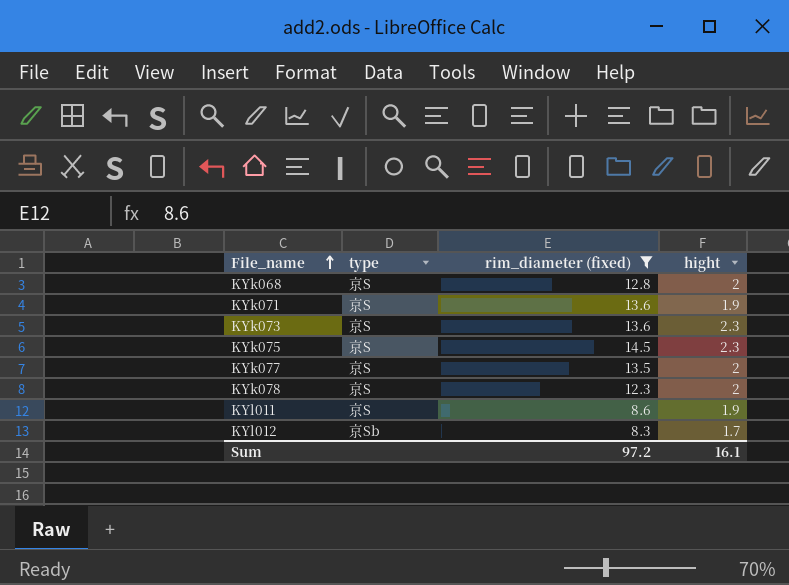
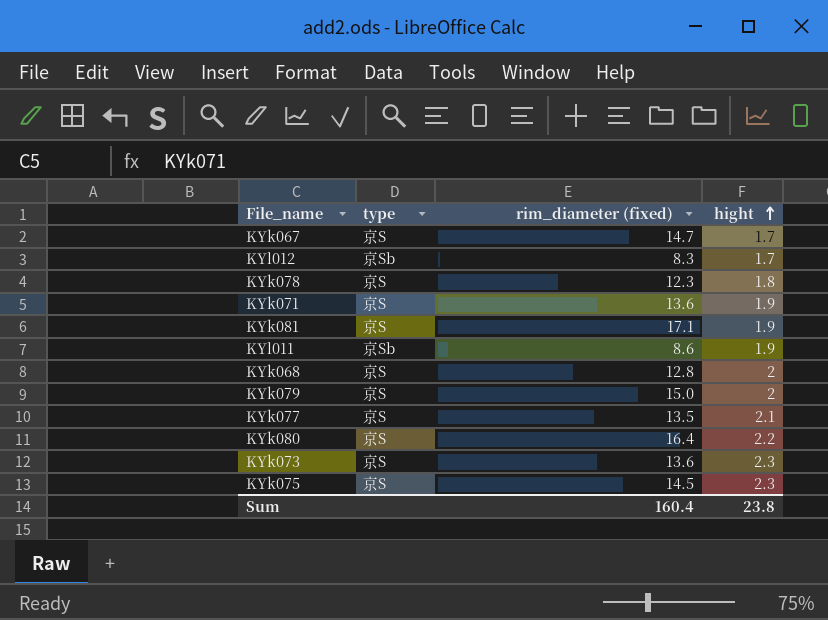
filter: rim_diameter (fixed) <= 14.5 -> none
row order: File_name ascending -> hight ascending
KYk078 | hight: 2 -> 1.8
KYl011 | type: 京S -> 京Sb
KYk077 | hight: 2 -> 2.1
Sum | rim_diameter (fixed): 97.2 -> 160.4
Sum | hight: 16.1 -> 23.8

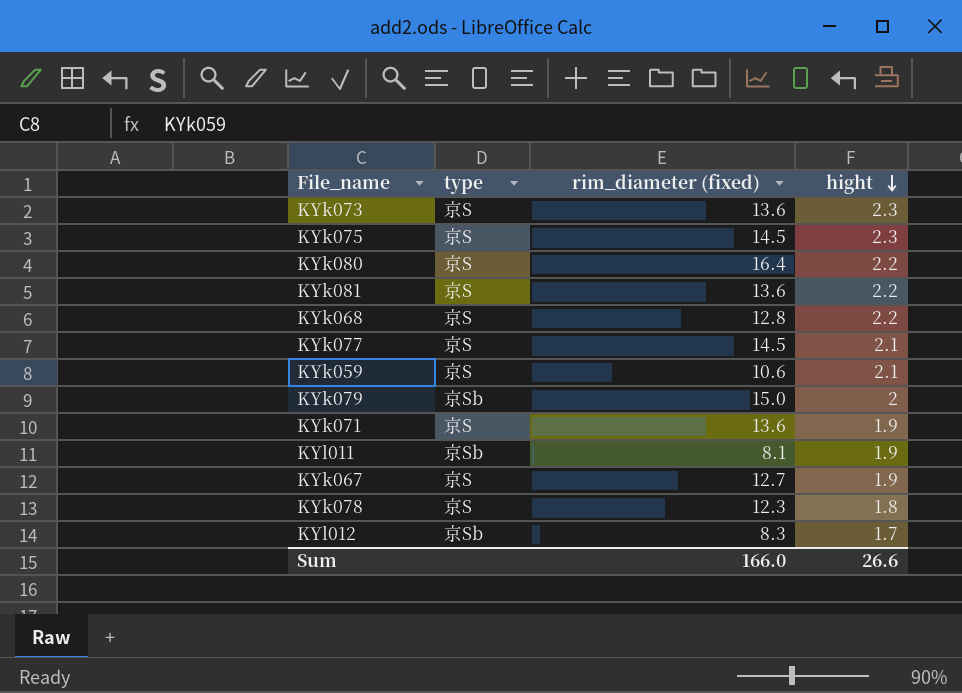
row order: hight ascending -> hight descending
KYk081 | rim_diameter (fixed): 17.1 -> 13.6
KYk081 | hight: 1.9 -> 2.2
KYk068 | hight: 2 -> 2.2
KYk077 | rim_diameter (fixed): 13.5 -> 14.5
row KYk059: none -> 京S | 10.6 | 2.1
KYk079 | type: 京S -> 京Sb
KYl011 | rim_diameter (fixed): 8.6 -> 8.1
KYk067 | rim_diameter (fixed): 14.7 -> 12.7
KYk067 | hight: 1.7 -> 1.9
Sum | rim_diameter (fixed): 160.4 -> 166.0
Sum | hight: 23.8 -> 26.6

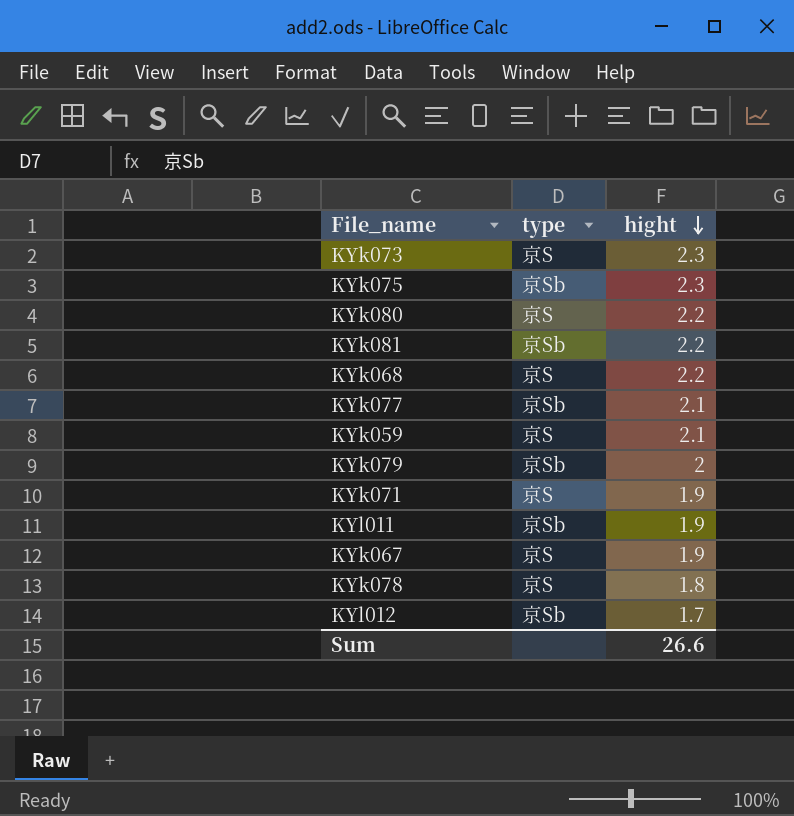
column rim_diameter (fixed) | position: 3 -> none
KYk075 | type: 京S -> 京Sb
KYk081 | type: 京S -> 京Sb
KYk077 | type: 京S -> 京Sb

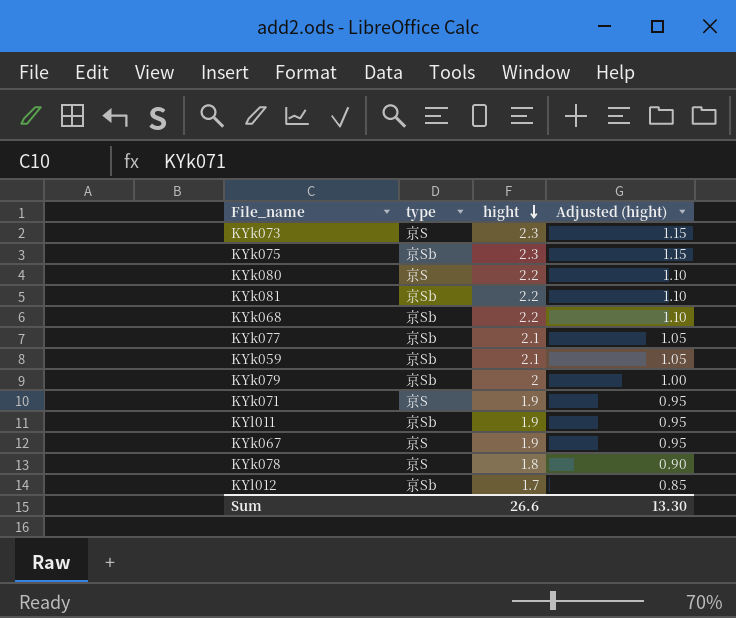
column Adjusted (hight) | formula: none -> [hight] * 0.5
KYk068 | type: 京S -> 京Sb
KYk059 | type: 京S -> 京Sb

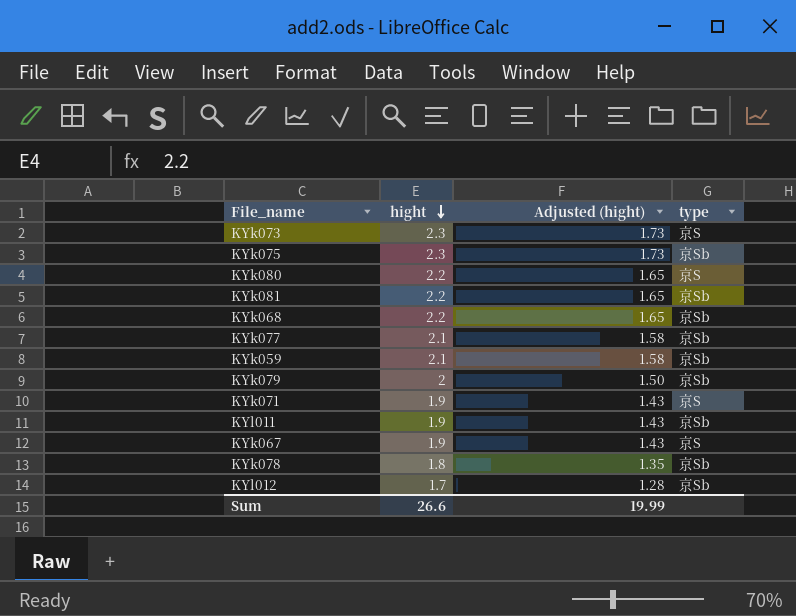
column Adjusted (hight) | formula: [hight] * 0.5 -> [hight] * 0.75
column type | position: 2 -> 4
KYk078 | type: 京S -> 京Sb
Sum | Adjusted (hight): 13.30 -> 19.99

